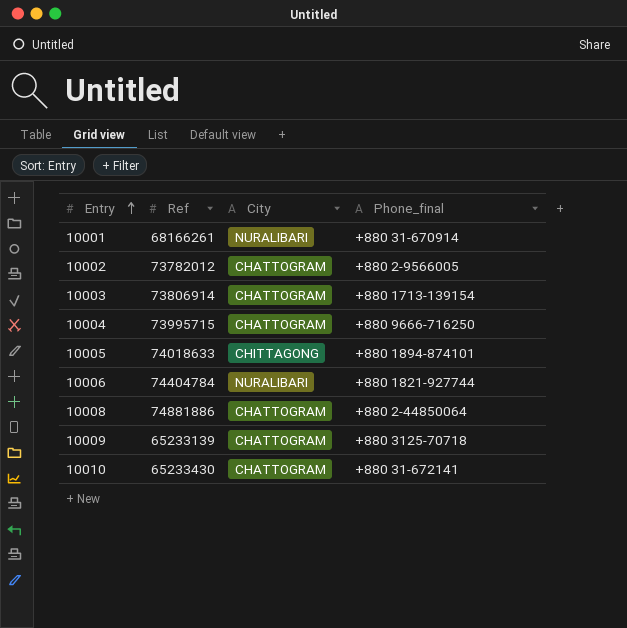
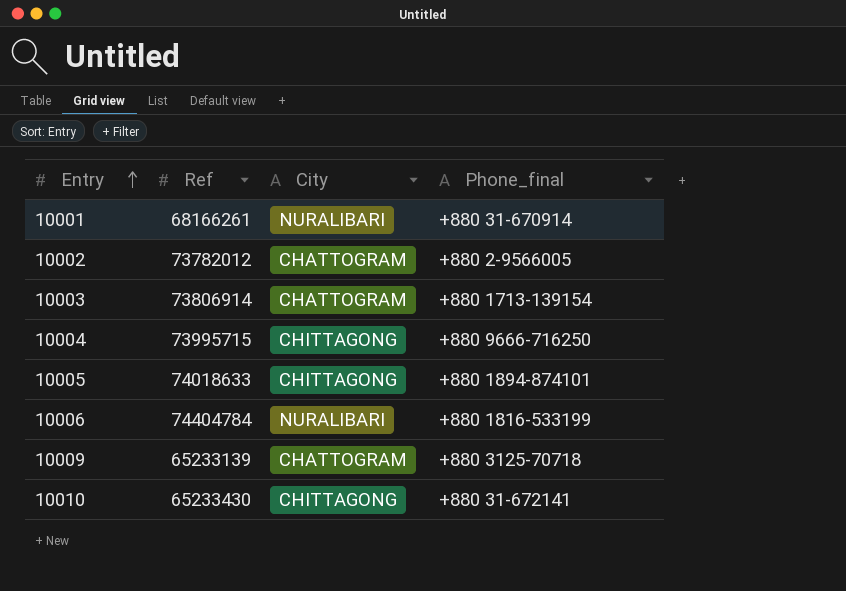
row 10008: 74881886 | CHATTOGRAM | +880 2-44850064 -> none
10004 | City: CHATTOGRAM -> CHITTAGONG
10006 | Phone_final: +880 1821-927744 -> +880 1816-533199
10010 | City: CHATTOGRAM -> CHITTAGONG

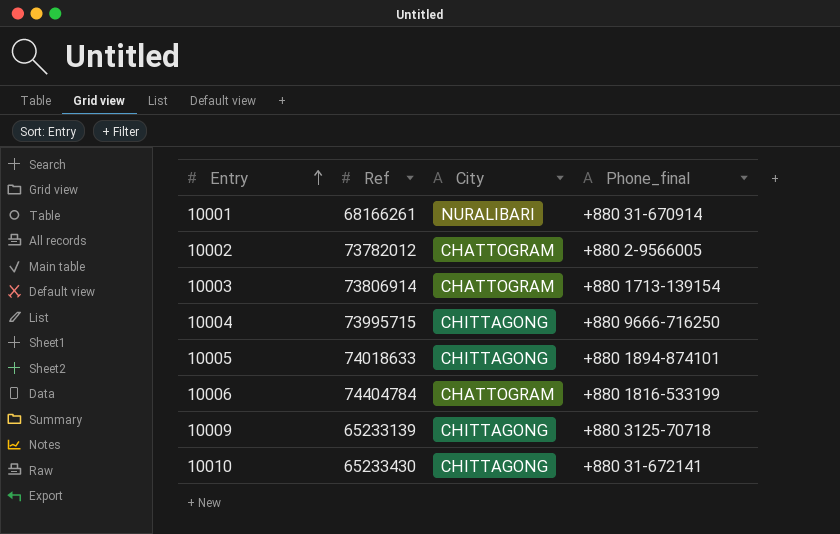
10006 | City: NURALIBARI -> CHATTOGRAM
10009 | City: CHATTOGRAM -> CHITTAGONG

